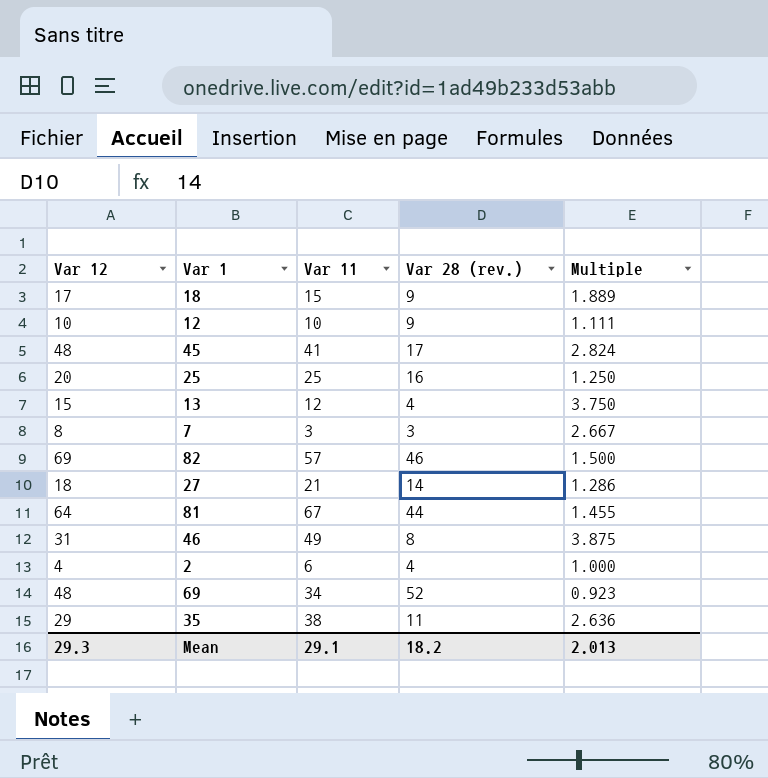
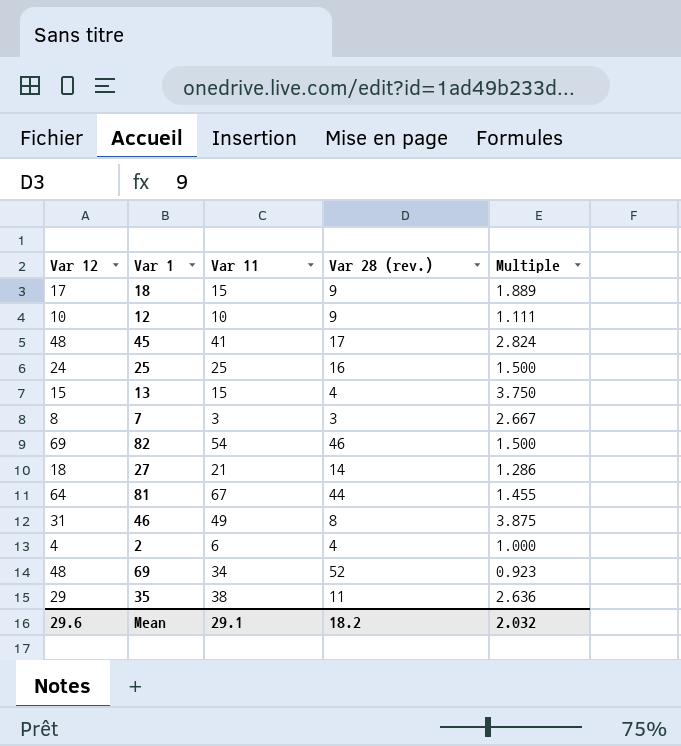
25 | Var 12: 20 -> 24
25 | Multiple: 1.250 -> 1.500
13 | Var 11: 12 -> 15
82 | Var 11: 57 -> 54
Mean | Var 12: 29.3 -> 29.6
Mean | Multiple: 2.013 -> 2.032

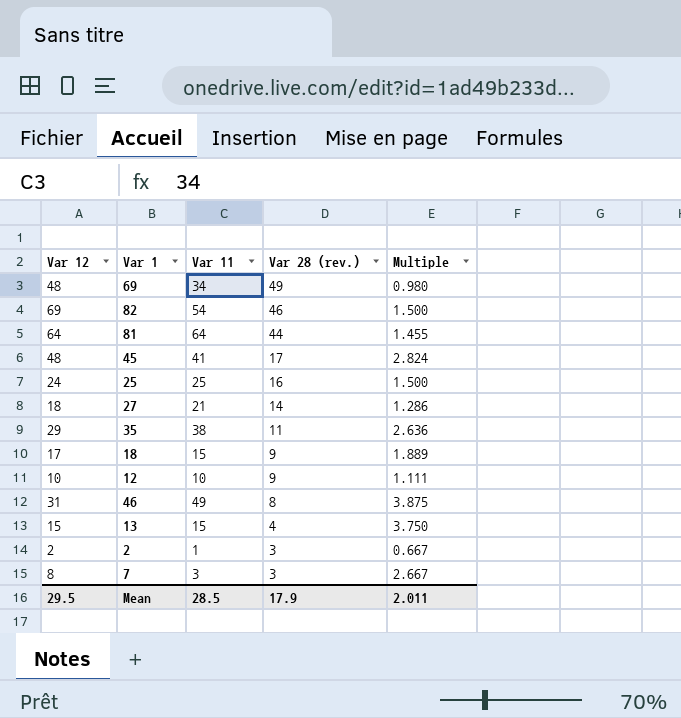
row order: none -> Var 28 (rev.) descending
69 | Var 28 (rev.): 52 -> 49
69 | Multiple: 0.923 -> 0.980
81 | Var 11: 67 -> 64
2 | Var 12: 4 -> 2
2 | Var 11: 6 -> 1
2 | Var 28 (rev.): 4 -> 3
2 | Multiple: 1.000 -> 0.667
Mean | Var 12: 29.6 -> 29.5
Mean | Var 11: 29.1 -> 28.5
Mean | Var 28 (rev.): 18.2 -> 17.9
Mean | Multiple: 2.032 -> 2.011

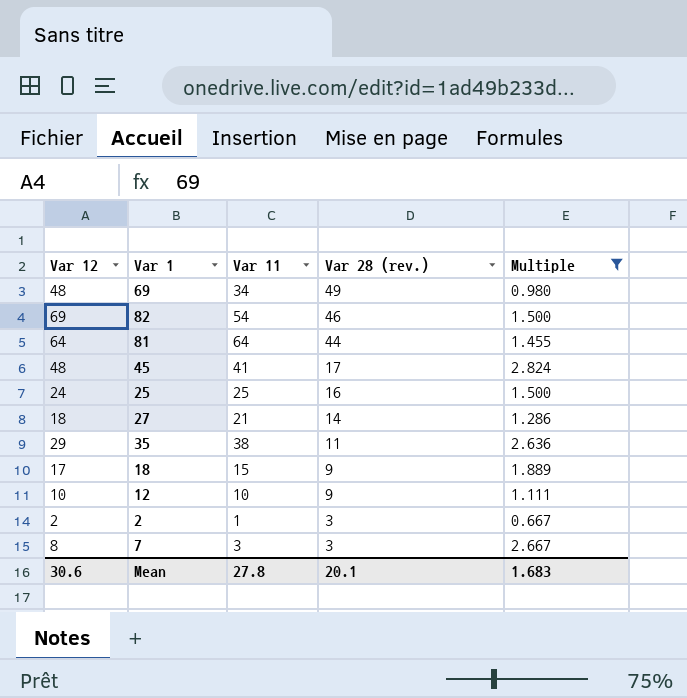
filter: none -> Multiple <= 2.824
Mean | Var 12: 29.5 -> 30.6
Mean | Var 11: 28.5 -> 27.8
Mean | Var 28 (rev.): 17.9 -> 20.1
Mean | Multiple: 2.011 -> 1.683

